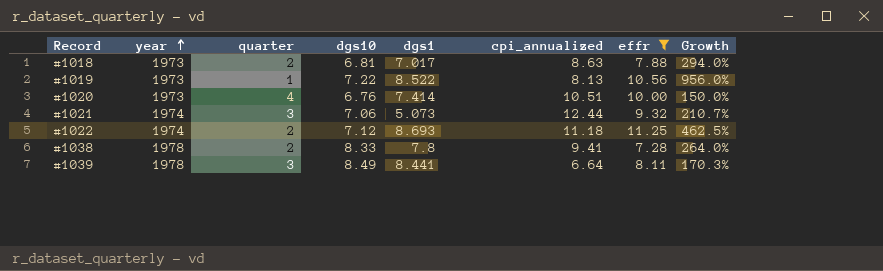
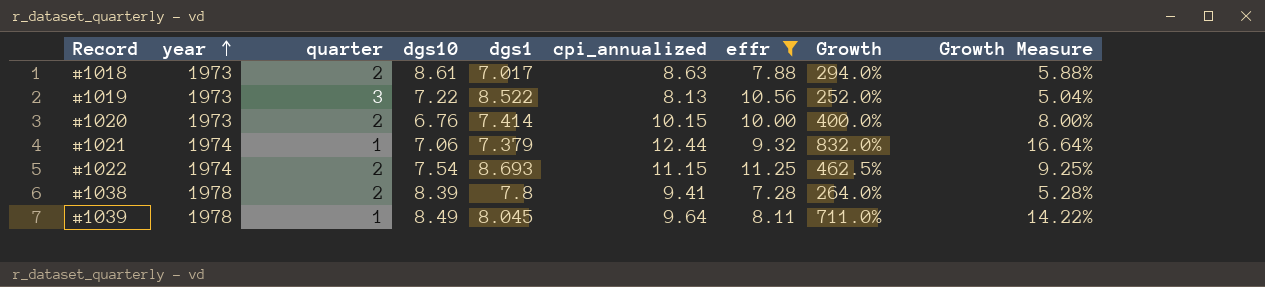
column Growth Measure | formula: none -> [Growth] * 0.02
#1018 | dgs10: 6.81 -> 8.61
#1019 | quarter: 1 -> 3
#1019 | Growth: 956.0% -> 252.0%
#1020 | quarter: 4 -> 2
#1020 | cpi_annualized: 10.51 -> 10.15
#1020 | Growth: 150.0% -> 400.0%
#1021 | quarter: 3 -> 1
#1021 | dgs1: 5.073 -> 7.379
#1021 | Growth: 210.7% -> 832.0%
#1022 | dgs10: 7.12 -> 7.54
#1022 | cpi_annualized: 11.18 -> 11.15
#1038 | dgs10: 8.33 -> 8.39
#1039 | quarter: 3 -> 1
#1039 | dgs1: 8.441 -> 8.045
#1039 | cpi_annualized: 6.64 -> 9.64
#1039 | Growth: 170.3% -> 711.0%

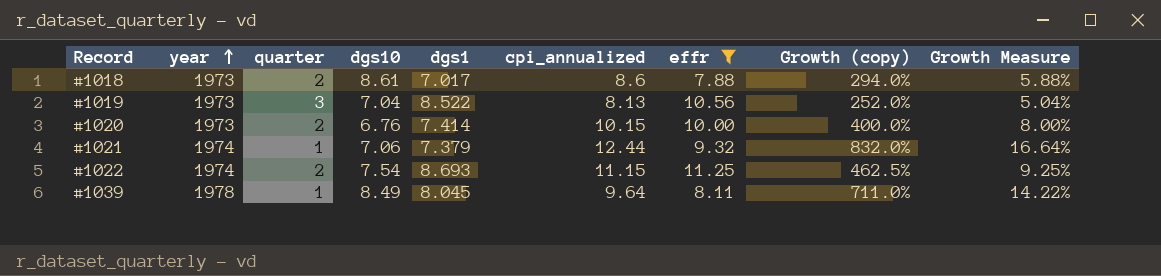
column name: Growth -> Growth (copy)
row #1038: 1978 | 2 | 8.39 | 7.8 | 9.41 | 7.28 | 264.0% | 5.28% -> none
#1018 | cpi_annualized: 8.63 -> 8.6
#1019 | dgs10: 7.22 -> 7.04

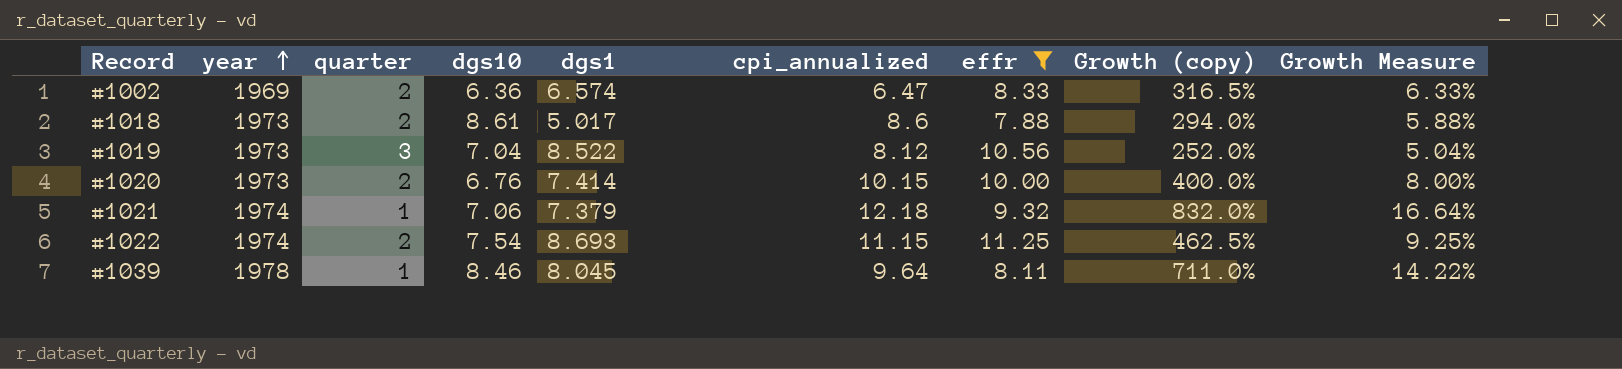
row #1002: none -> 1969 | 2 | 6.36 | 6.574 | 6.47 | 8.33 | 316.5% | 6.33%
#1018 | dgs1: 7.017 -> 5.017
#1019 | cpi_annualized: 8.13 -> 8.12
#1021 | cpi_annualized: 12.44 -> 12.18
#1039 | dgs10: 8.49 -> 8.46

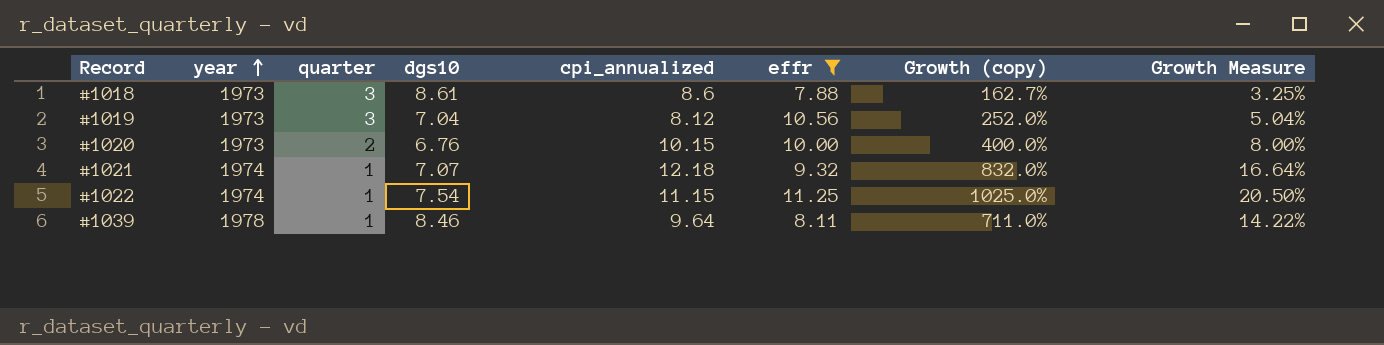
column dgs1 | position: 5 -> none
row #1002: 1969 | 2 | 6.36 | 6.574 | 6.47 | 8.33 | 316.5% | 6.33% -> none
#1018 | quarter: 2 -> 3
#1018 | Growth (copy): 294.0% -> 162.7%
#1018 | Growth Measure: 5.88% -> 3.25%
#1021 | dgs10: 7.06 -> 7.07
#1022 | quarter: 2 -> 1
#1022 | Growth (copy): 462.5% -> 1025.0%
#1022 | Growth Measure: 9.25% -> 20.50%

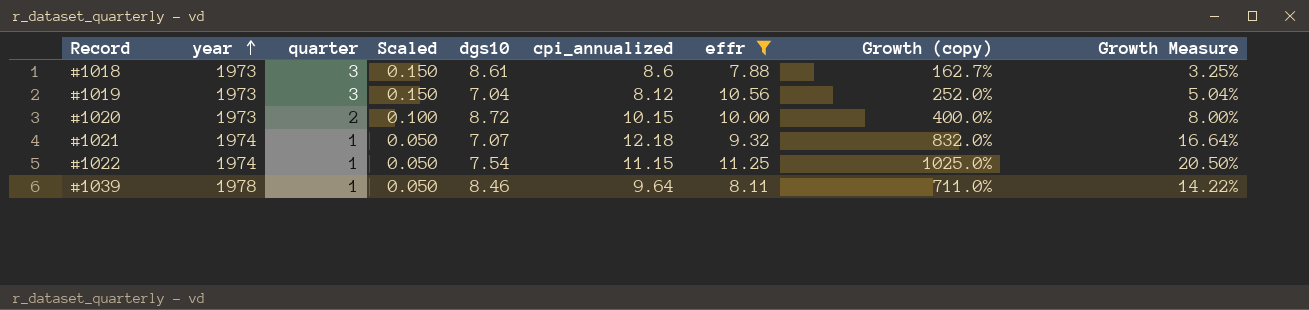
column Scaled | formula: none -> [quarter] * 0.05
#1020 | dgs10: 6.76 -> 8.72

